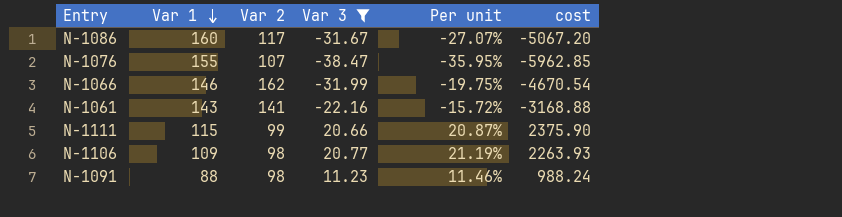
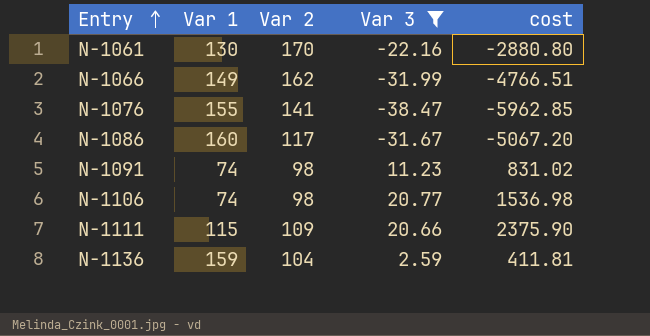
row order: Var 1 descending -> Entry ascending
column Per unit | formula: [Var 3] / [Var 2] -> none
N-1061 | Var 1: 143 -> 130
N-1061 | Var 2: 141 -> 170
N-1061 | cost: -3168.88 -> -2880.80
N-1066 | Var 1: 146 -> 149
N-1066 | cost: -4670.54 -> -4766.51
N-1076 | Var 2: 107 -> 141
N-1091 | Var 1: 88 -> 74
N-1091 | cost: 988.24 -> 831.02
N-1106 | Var 1: 109 -> 74
N-1106 | cost: 2263.93 -> 1536.98
N-1111 | Var 2: 99 -> 109
row N-1136: none -> 159 | 104 | 2.59 | 411.81

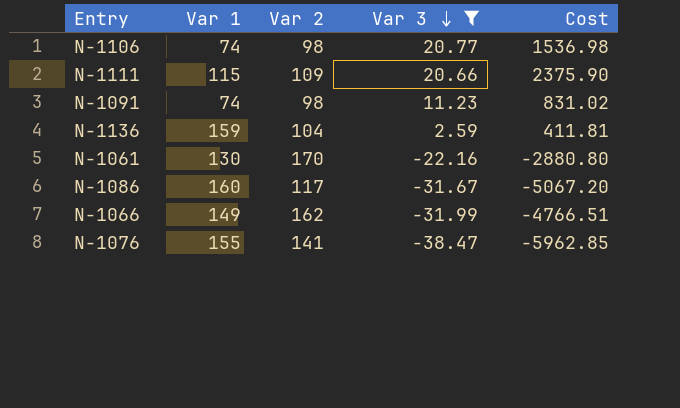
row order: Entry ascending -> Var 3 descending
column name: cost -> Cost

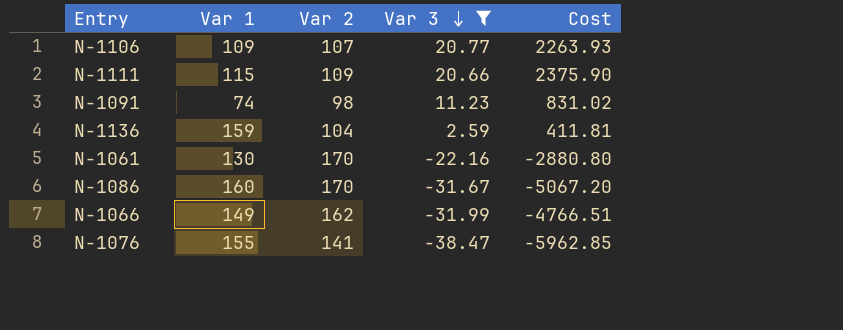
N-1106 | Var 1: 74 -> 109
N-1106 | Var 2: 98 -> 107
N-1106 | Cost: 1536.98 -> 2263.93
N-1086 | Var 2: 117 -> 170

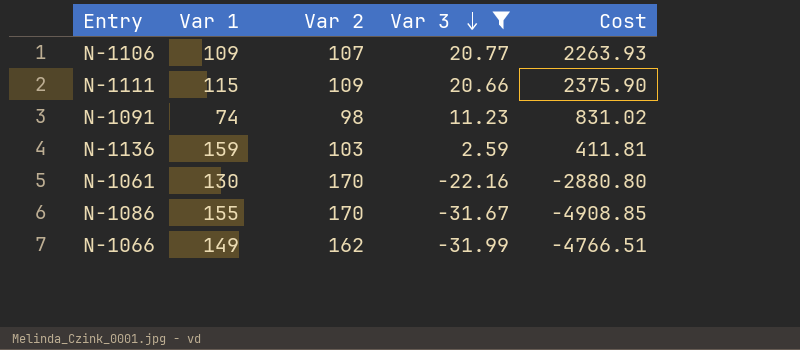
row N-1076: 155 | 141 | -38.47 | -5962.85 -> none
N-1136 | Var 2: 104 -> 103
N-1086 | Var 1: 160 -> 155
N-1086 | Cost: -5067.20 -> -4908.85

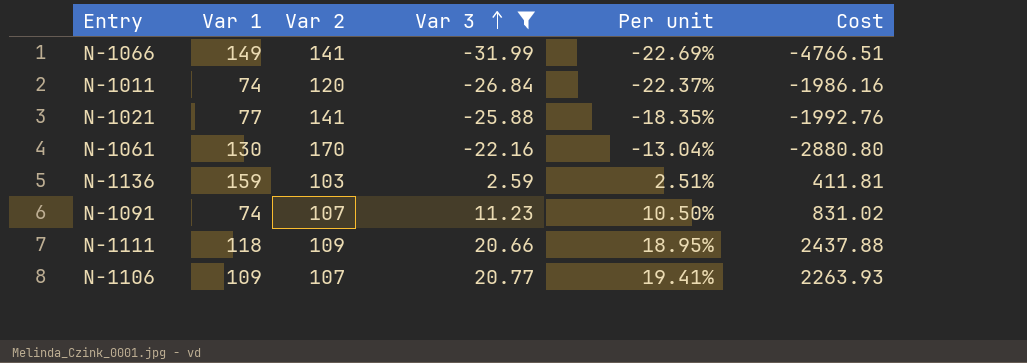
row order: Var 3 descending -> Var 3 ascending
column Per unit | formula: none -> [Var 3] / [Var 2]
row N-1086: 155 | 170 | -31.67 | -4908.85 -> none
N-1066 | Var 2: 162 -> 141
row N-1011: none -> 74 | 120 | -26.84 | -22.37% | -1986.16
row N-1021: none -> 77 | 141 | -25.88 | -18.35% | -1992.76
N-1091 | Var 2: 98 -> 107
N-1111 | Var 1: 115 -> 118
N-1111 | Cost: 2375.90 -> 2437.88

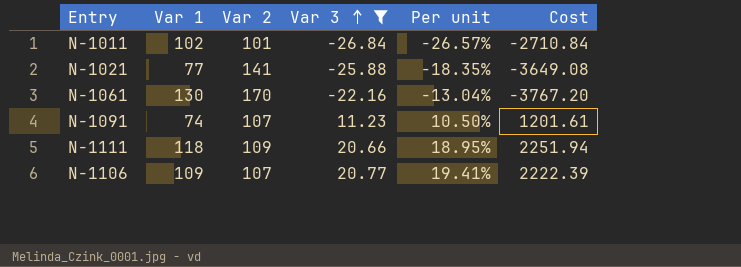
column Cost | formula: [Var 1] * [Var 3] -> [Var 2] * [Var 3]
row N-1066: 149 | 141 | -31.99 | -22.69% | -4766.51 -> none
row N-1136: 159 | 103 | 2.59 | 2.51% | 411.81 -> none
N-1011 | Var 1: 74 -> 102
N-1011 | Var 2: 120 -> 101
N-1011 | Per unit: -22.37% -> -26.57%

